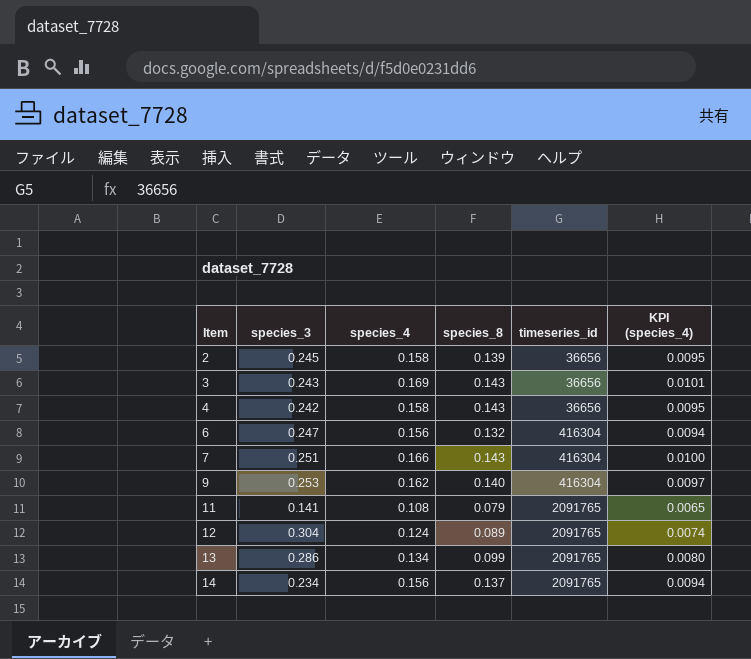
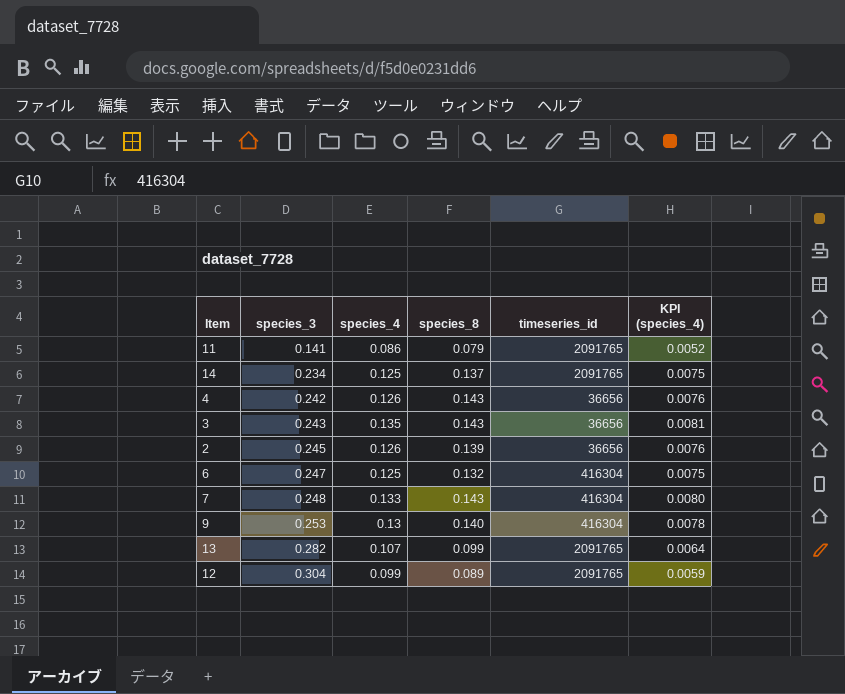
row order: Item ascending -> species_3 ascending
11 | species_4: 0.108 -> 0.086
11 | KPI (species_4): 0.0065 -> 0.0052
14 | species_4: 0.156 -> 0.125
14 | KPI (species_4): 0.0094 -> 0.0075
4 | species_4: 0.158 -> 0.126
4 | KPI (species_4): 0.0095 -> 0.0076
3 | species_4: 0.169 -> 0.135
3 | KPI (species_4): 0.0101 -> 0.0081
2 | species_4: 0.158 -> 0.126
2 | KPI (species_4): 0.0095 -> 0.0076
6 | species_4: 0.156 -> 0.125
6 | KPI (species_4): 0.0094 -> 0.0075
7 | species_3: 0.251 -> 0.248
7 | species_4: 0.166 -> 0.133
7 | KPI (species_4): 0.0100 -> 0.0080
9 | species_4: 0.162 -> 0.13
9 | KPI (species_4): 0.0097 -> 0.0078
13 | species_3: 0.286 -> 0.282
13 | species_4: 0.134 -> 0.107
13 | KPI (species_4): 0.0080 -> 0.0064
12 | species_4: 0.124 -> 0.099
12 | KPI (species_4): 0.0074 -> 0.0059

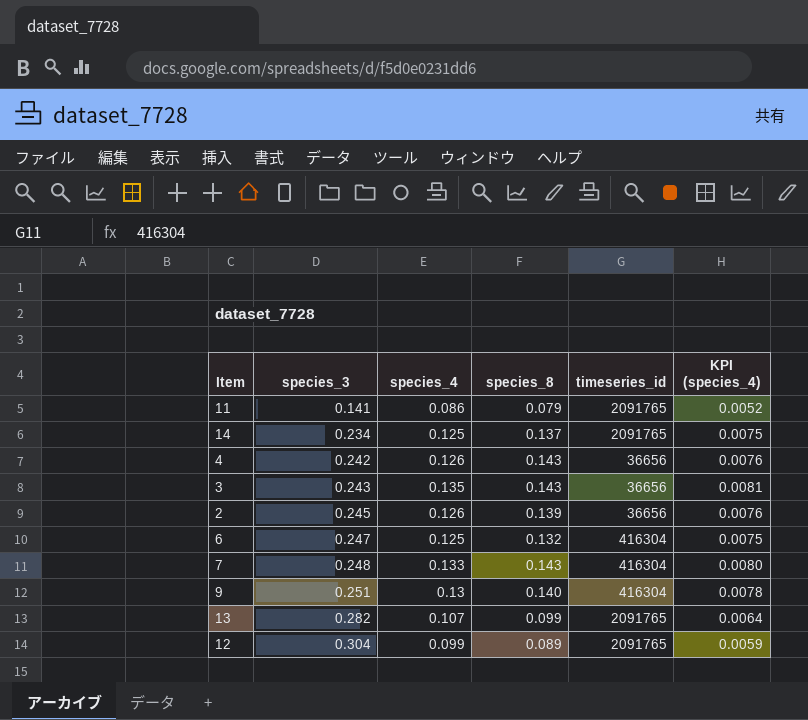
9 | species_3: 0.253 -> 0.251

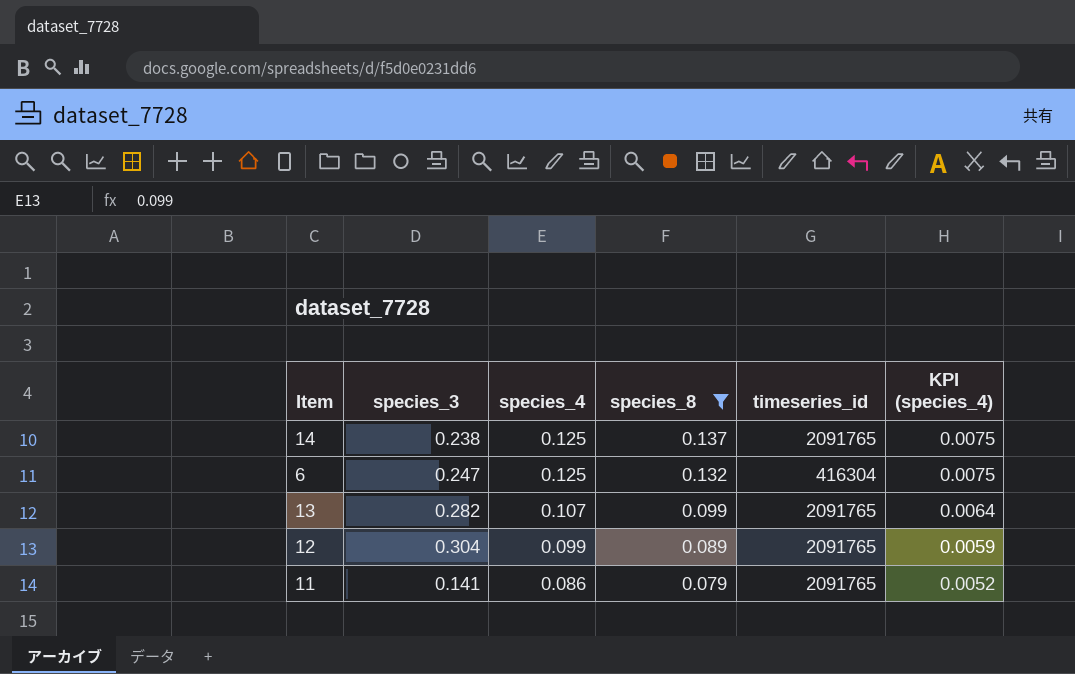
filter: none -> species_8 <= 0.137
row order: species_3 ascending -> species_4 descending
14 | species_3: 0.234 -> 0.238

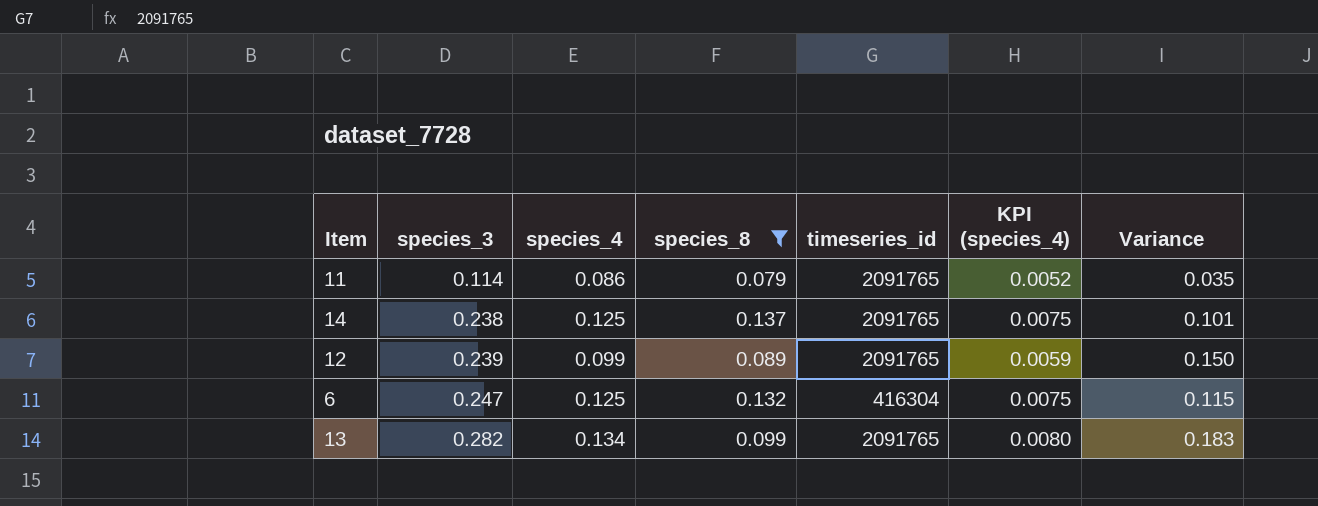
row order: species_4 descending -> species_3 ascending
column Variance | formula: none -> [species_3] - [species_8]
11 | species_3: 0.141 -> 0.114
12 | species_3: 0.304 -> 0.239
13 | species_4: 0.107 -> 0.134
13 | KPI (species_4): 0.0064 -> 0.0080

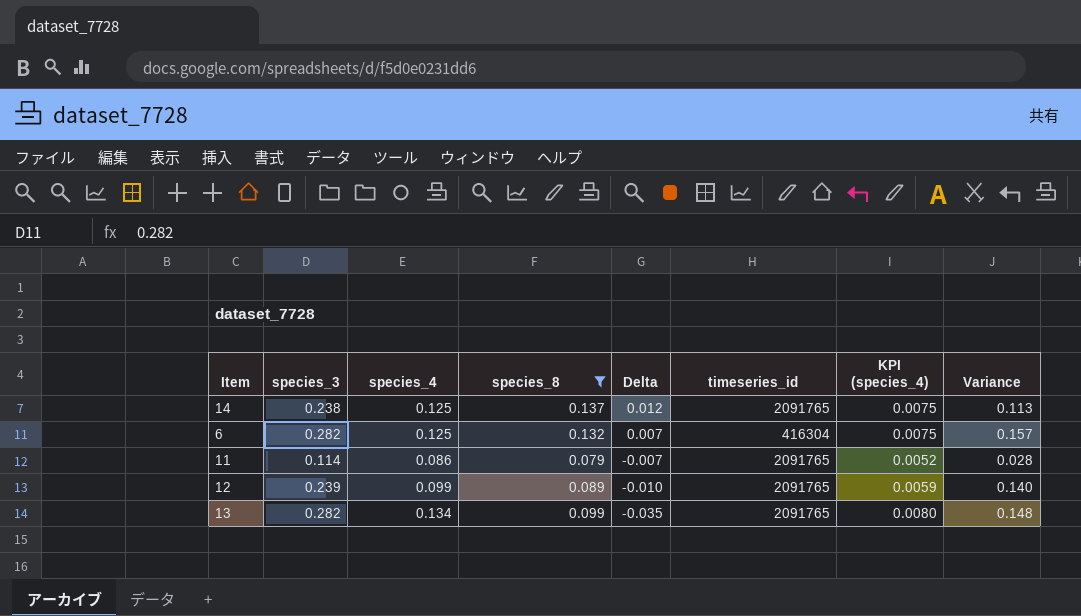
row order: species_3 ascending -> Delta descending
column Delta | formula: none -> [species_8] - [species_4]
column Variance | formula: [species_3] - [species_8] -> [species_3] - [species_4]
6 | species_3: 0.247 -> 0.282

